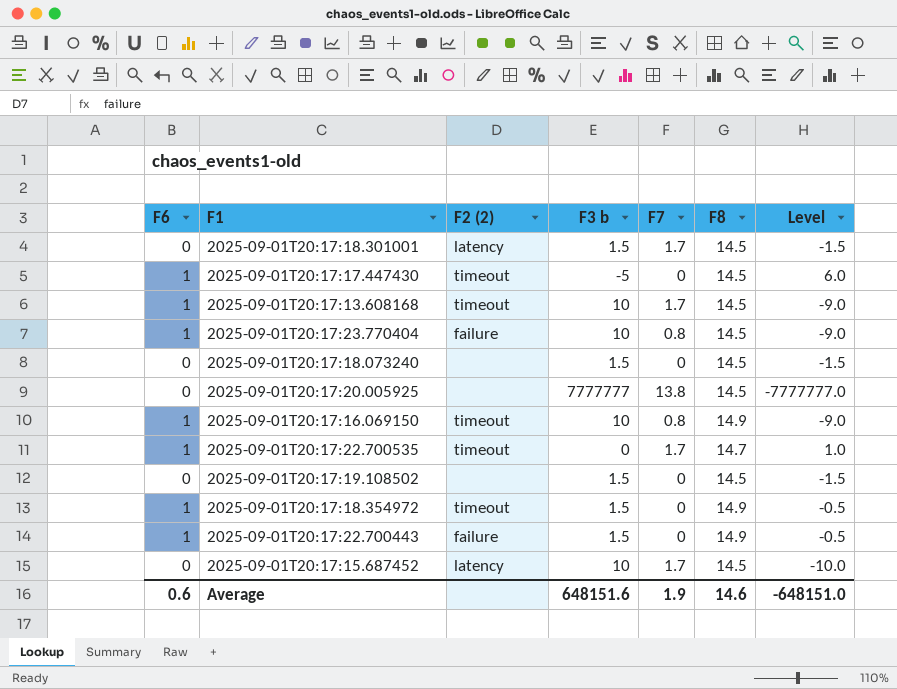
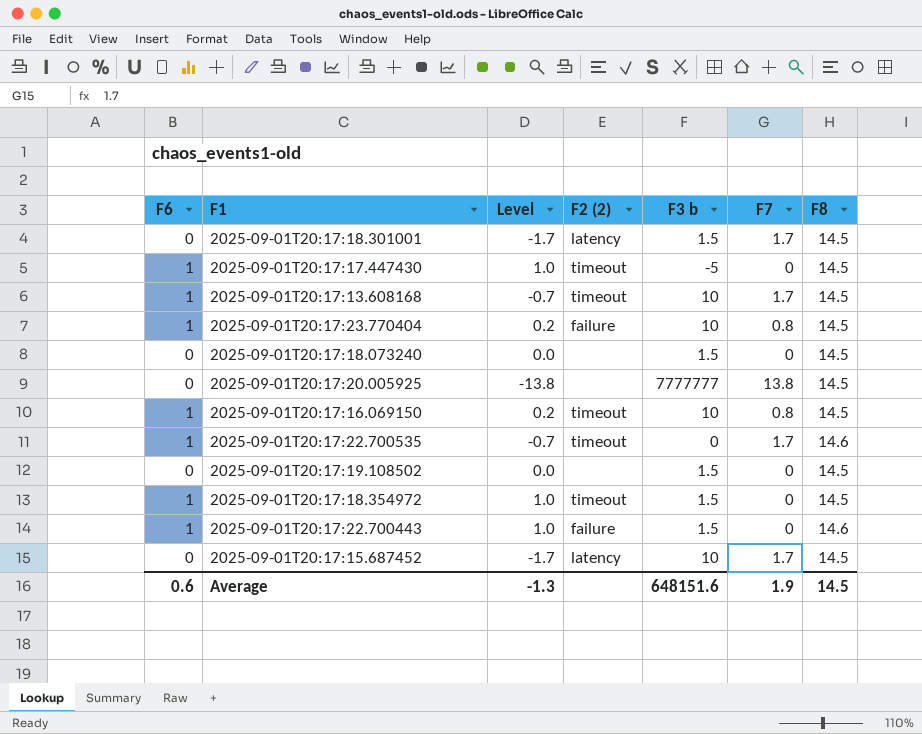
column Level | formula: [F6] - [F3 b] -> [F6] - [F7]
column Level | position: 7 -> 3
2025-09-01T20:17:16.069150 | F8: 14.9 -> 14.5
2025-09-01T20:17:22.700535 | F8: 14.7 -> 14.6
2025-09-01T20:17:18.354972 | F8: 14.9 -> 14.5
2025-09-01T20:17:22.700443 | F8: 14.9 -> 14.6
Average | Level: -648151.0 -> -1.3
Average | F8: 14.6 -> 14.5

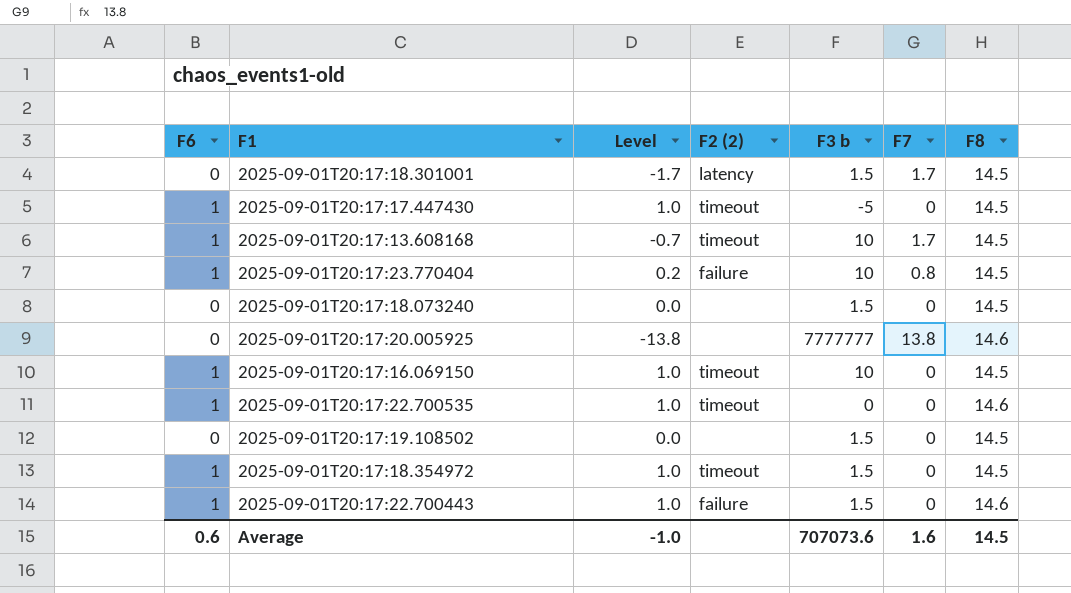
row 2025-09-01T20:17:15.687452: 0 | -1.7 | latency | 10 | 1.7 | 14.5 -> none
2025-09-01T20:17:20.005925 | F8: 14.5 -> 14.6
2025-09-01T20:17:16.069150 | Level: 0.2 -> 1.0
2025-09-01T20:17:16.069150 | F7: 0.8 -> 0
2025-09-01T20:17:22.700535 | Level: -0.7 -> 1.0
2025-09-01T20:17:22.700535 | F7: 1.7 -> 0
Average | Level: -1.3 -> -1.0
Average | F3 b: 648151.6 -> 707073.6
Average | F7: 1.9 -> 1.6

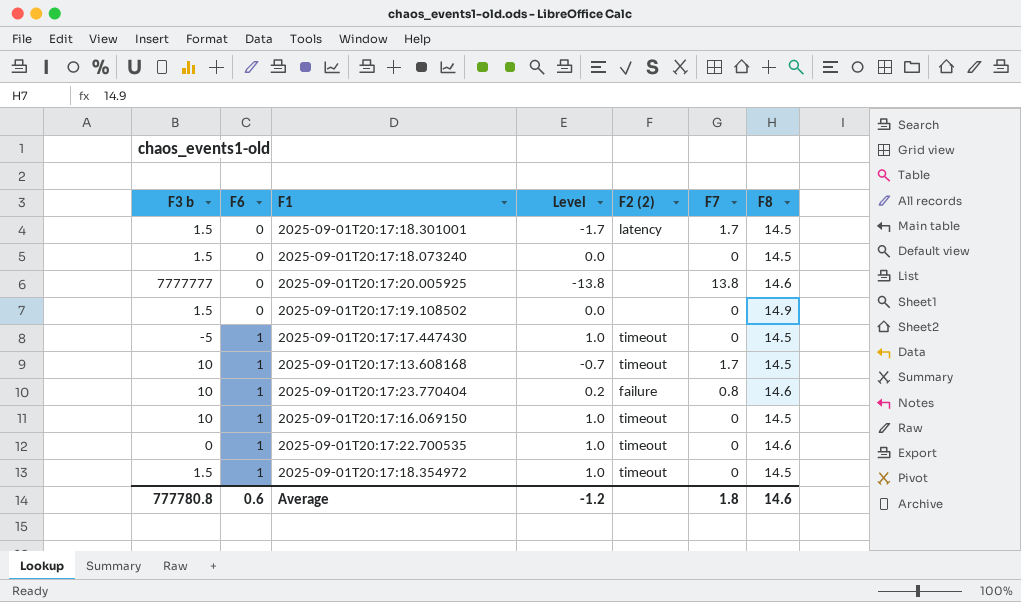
row order: none -> F6 ascending
column F3 b | position: 5 -> 1
row 2025-09-01T20:17:22.700443: 1 | 1.0 | failure | 1.5 | 0 | 14.6 -> none
2025-09-01T20:17:19.108502 | F8: 14.5 -> 14.9
2025-09-01T20:17:23.770404 | F8: 14.5 -> 14.6
Average | F3 b: 707073.6 -> 777780.8
Average | Level: -1.0 -> -1.2
Average | F7: 1.6 -> 1.8
Average | F8: 14.5 -> 14.6

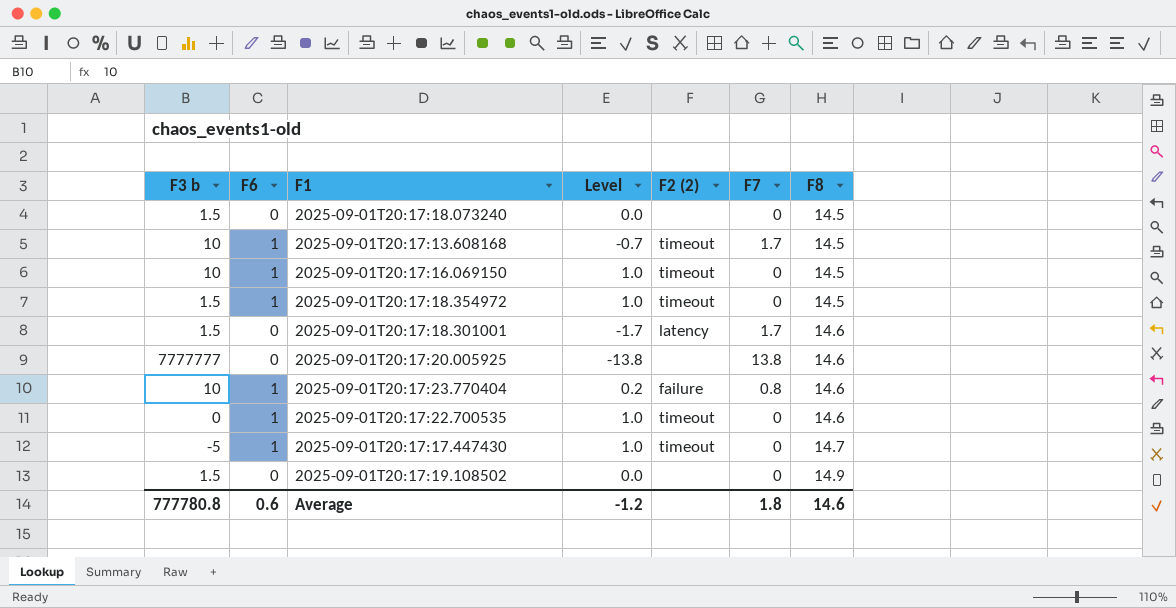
row order: F6 ascending -> F8 ascending
2025-09-01T20:17:18.301001 | F8: 14.5 -> 14.6
2025-09-01T20:17:17.447430 | F8: 14.5 -> 14.7

